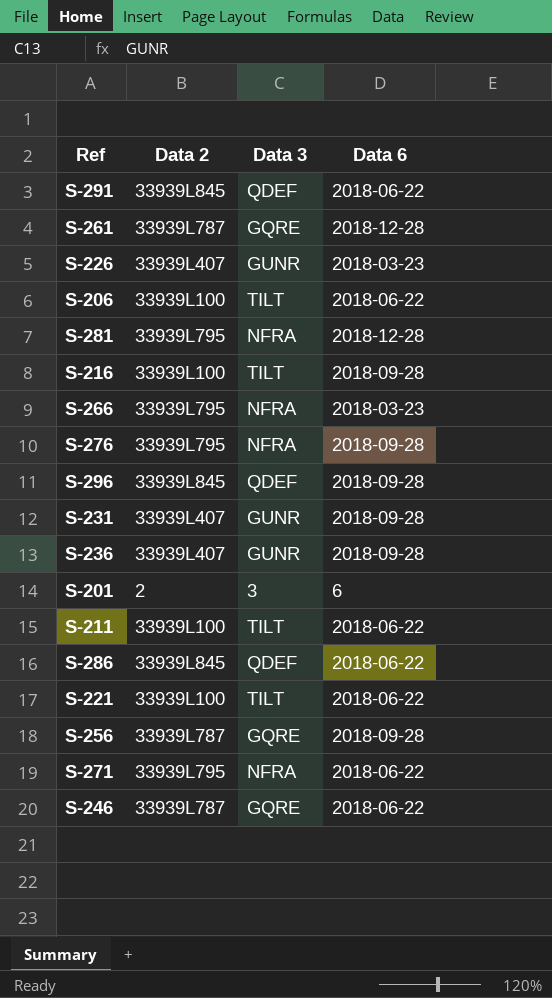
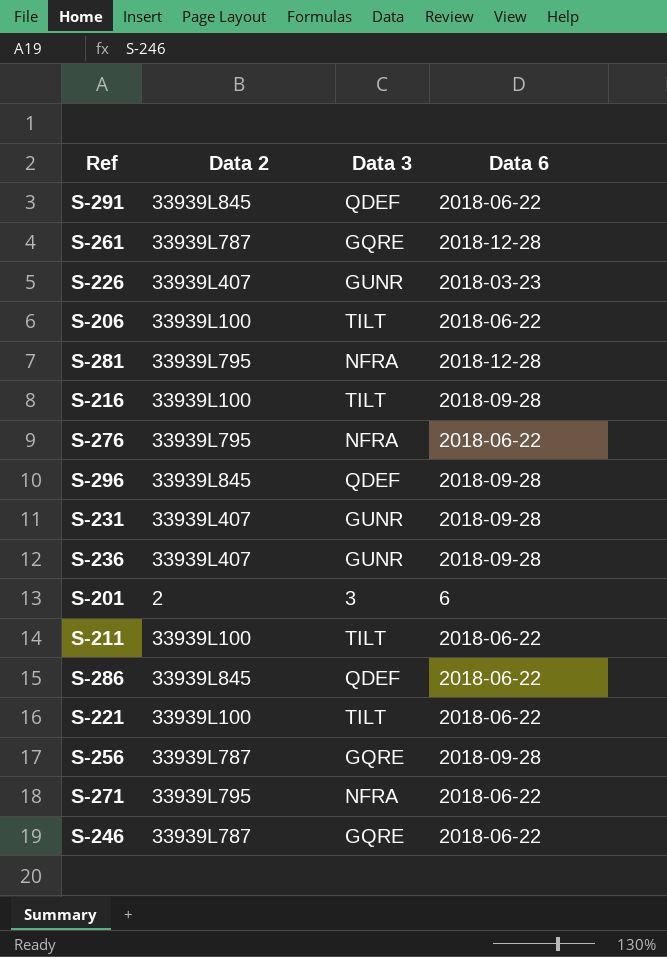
row S-266: 33939L795 | NFRA | 2018-03-23 -> none
S-276 | Data 6: 2018-09-28 -> 2018-06-22

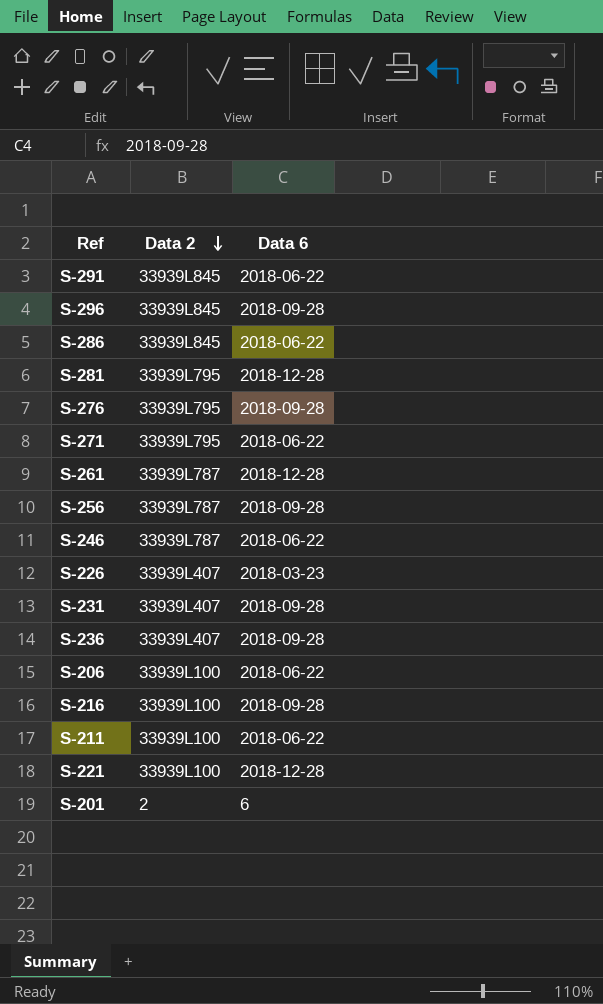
row order: none -> Data 2 descending
column Data 3 | position: 3 -> none
S-276 | Data 6: 2018-06-22 -> 2018-09-28
S-221 | Data 6: 2018-06-22 -> 2018-12-28

